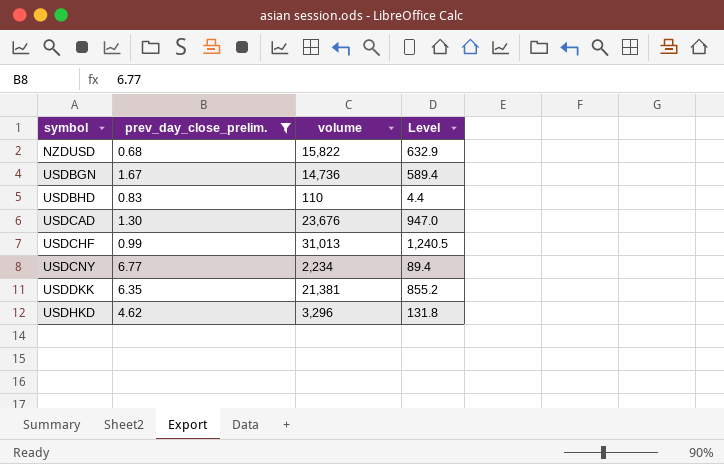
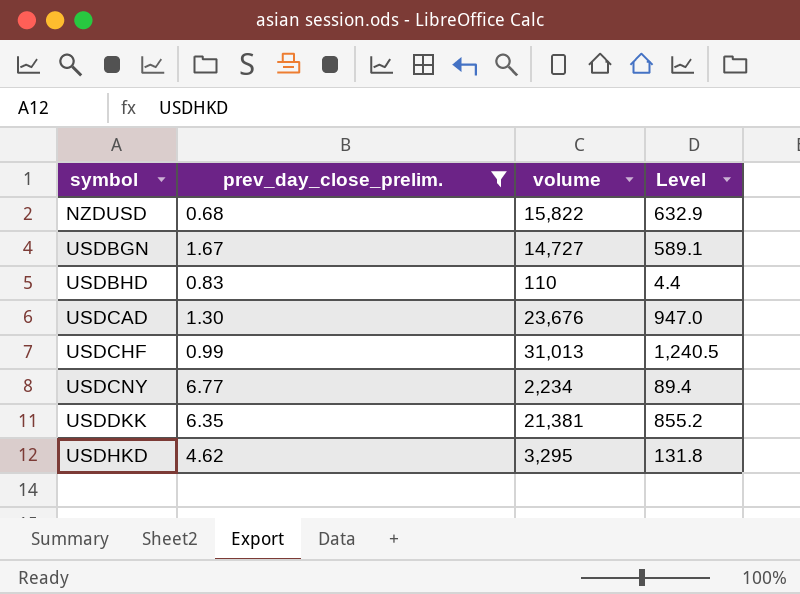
USDBGN | volume: 14,736 -> 14,727
USDBGN | Level: 589.4 -> 589.1
USDHKD | volume: 3,296 -> 3,295

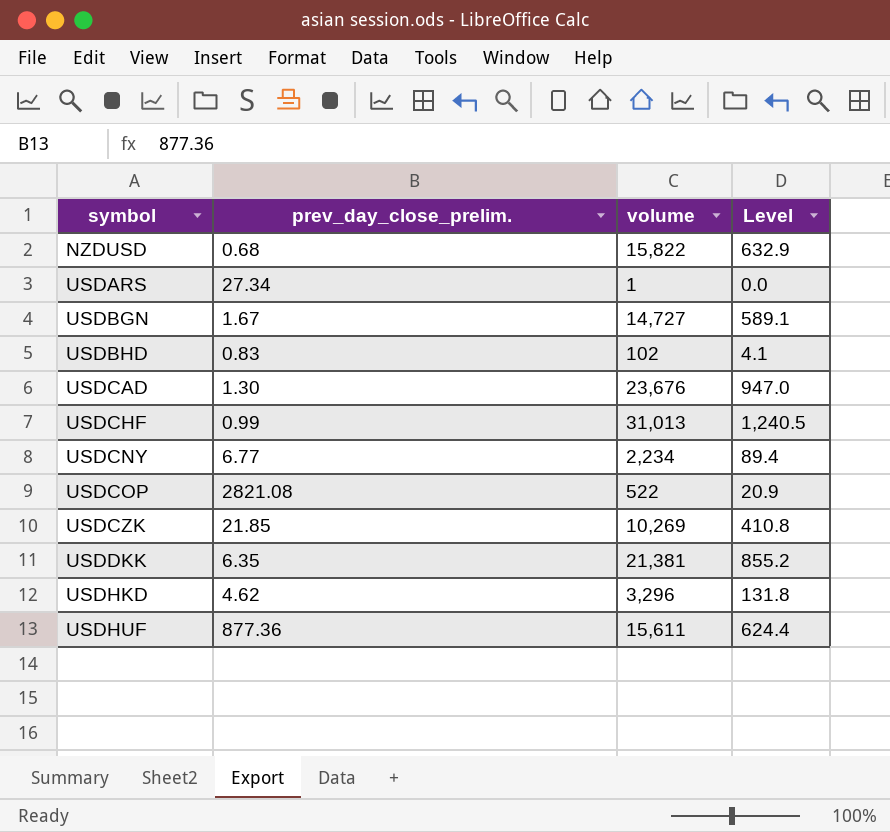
filter: prev_day_close_prelim. <= 6.77 -> none
USDBHD | volume: 110 -> 102
USDBHD | Level: 4.4 -> 4.1
USDHKD | volume: 3,295 -> 3,296

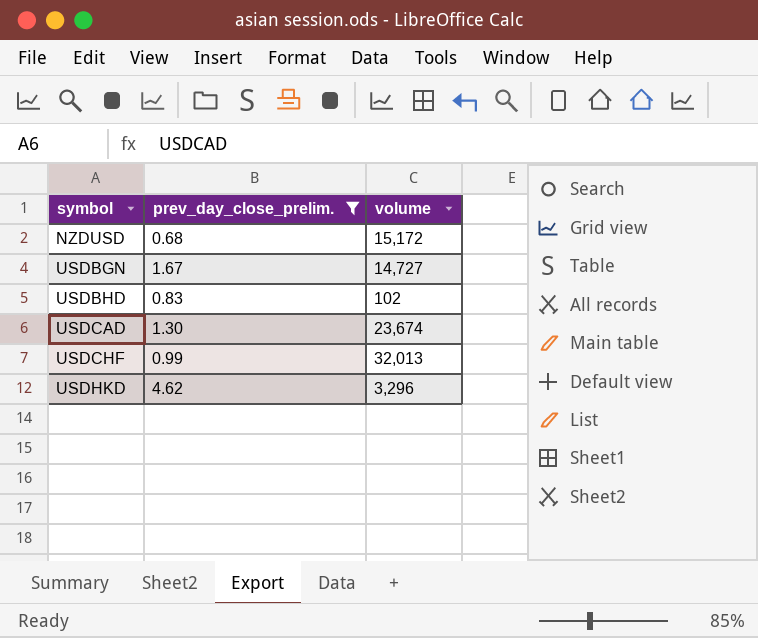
filter: none -> prev_day_close_prelim. <= 4.62
column Level | formula: [volume] * 0.04 -> none
NZDUSD | volume: 15,822 -> 15,172
USDCAD | volume: 23,676 -> 23,674
USDCHF | volume: 31,013 -> 32,013

